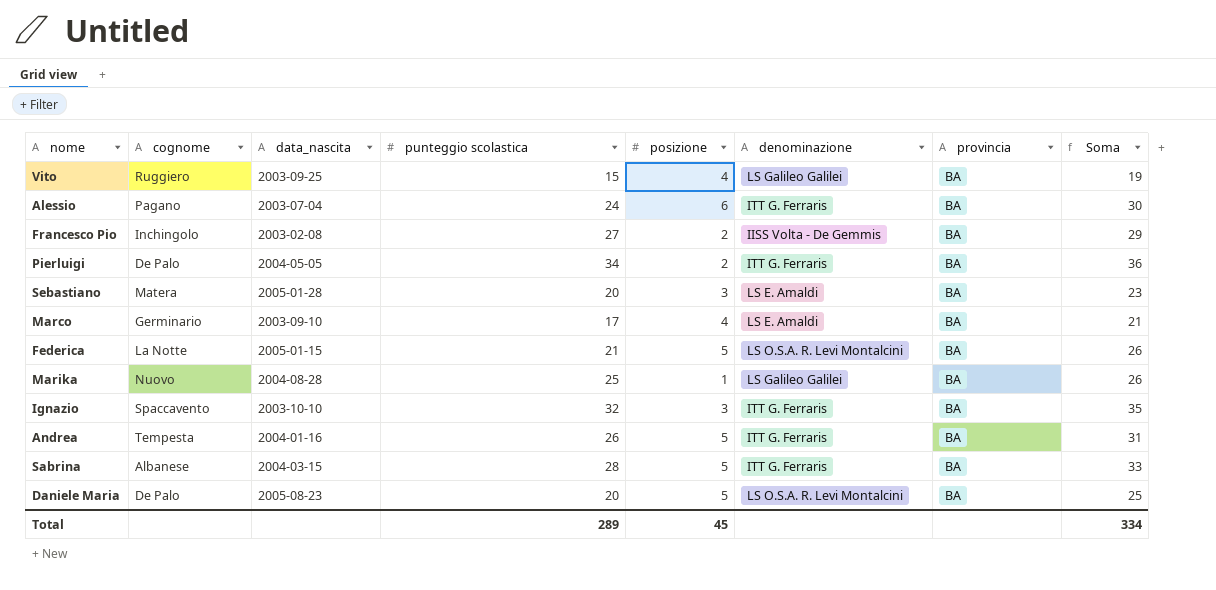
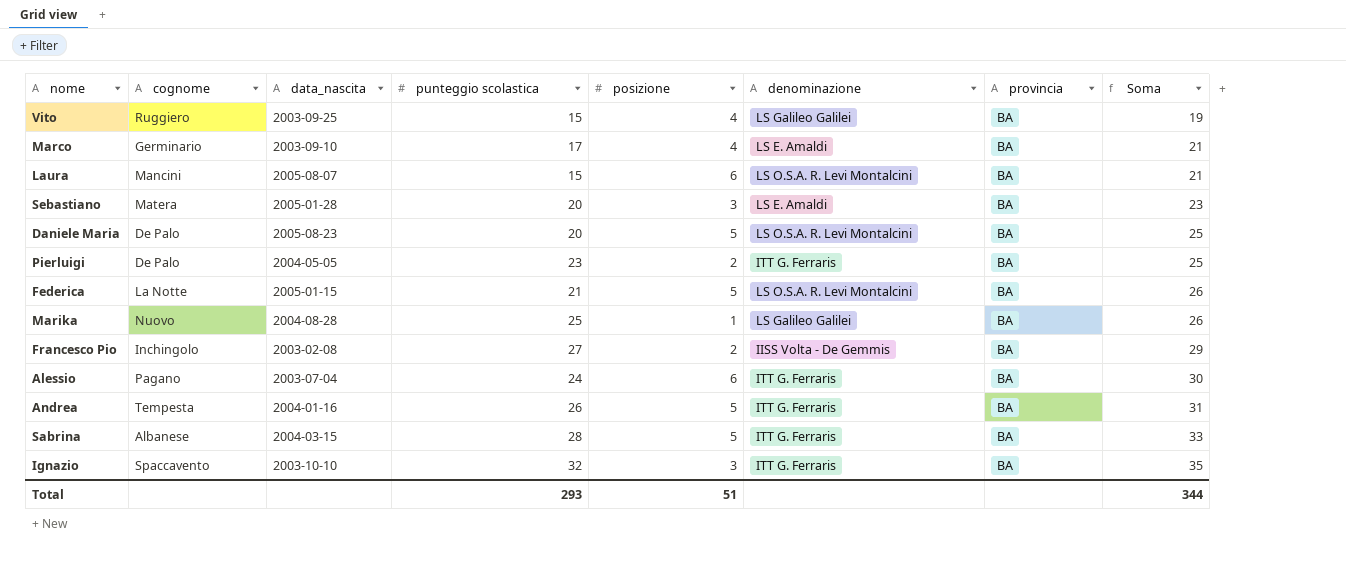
row order: none -> Soma ascending
row Laura: none -> Mancini | 2005-08-07 | 15 | 6 | LS O.S.A. R. Levi Montalcini | BA | 21
Pierluigi | punteggio scolastica: 34 -> 23
Pierluigi | Soma: 36 -> 25
Total | punteggio scolastica: 289 -> 293
Total | posizione: 45 -> 51
Total | Soma: 334 -> 344

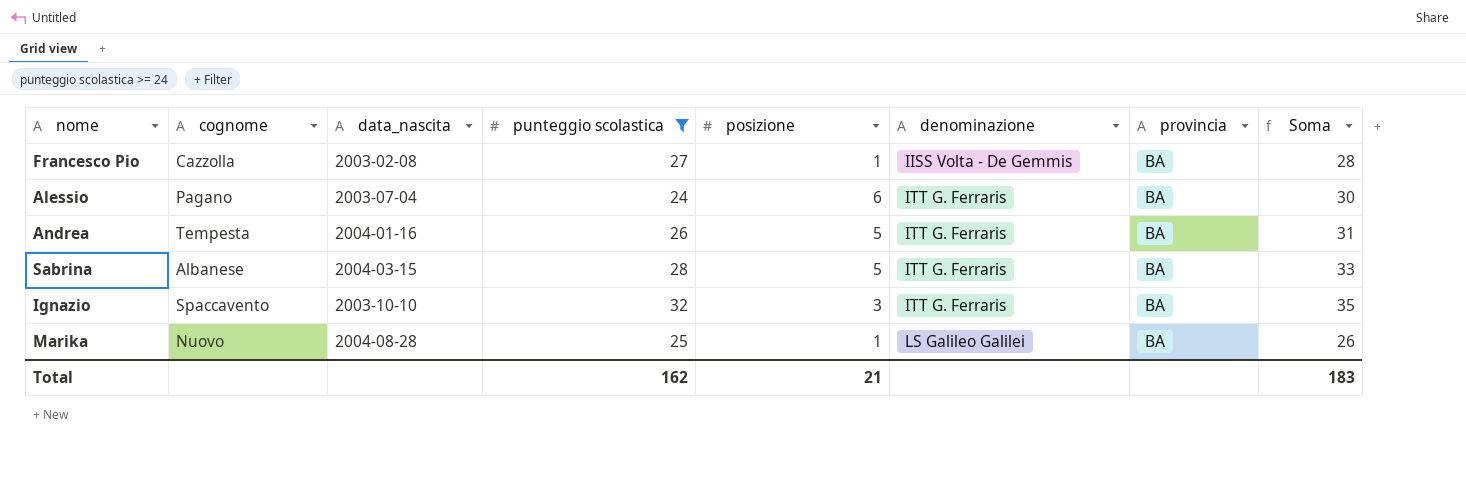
filter: none -> punteggio scolastica >= 24
row order: Soma ascending -> denominazione ascending
Francesco Pio | cognome: Inchingolo -> Cazzolla
Francesco Pio | posizione: 2 -> 1
Francesco Pio | Soma: 29 -> 28
Total | punteggio scolastica: 293 -> 162
Total | posizione: 51 -> 21
Total | Soma: 344 -> 183

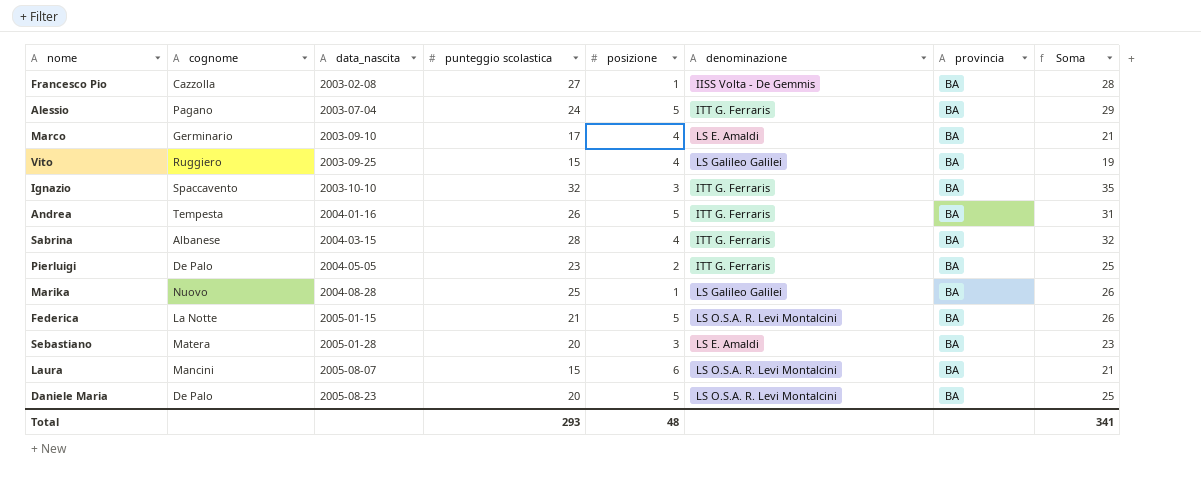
filter: punteggio scolastica >= 24 -> none
row order: denominazione ascending -> data_nascita ascending
Alessio | posizione: 6 -> 5
Alessio | Soma: 30 -> 29
Sabrina | posizione: 5 -> 4
Sabrina | Soma: 33 -> 32
Total | punteggio scolastica: 162 -> 293
Total | posizione: 21 -> 48
Total | Soma: 183 -> 341

